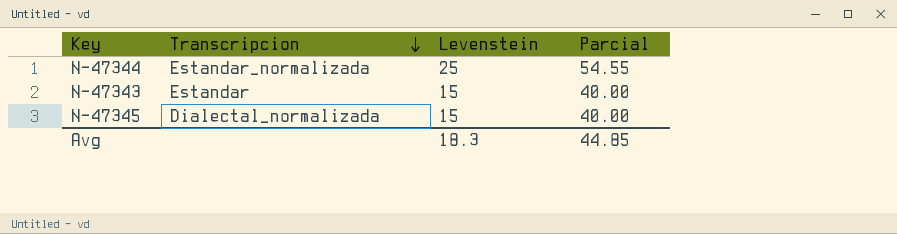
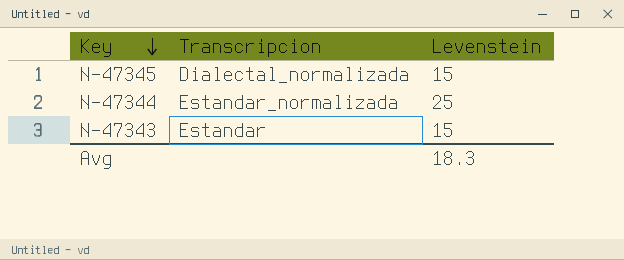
row order: Transcripcion descending -> Key descending
column Parcial | position: 4 -> none

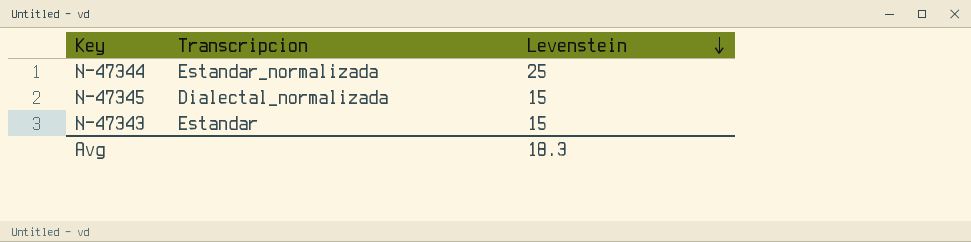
row order: Key descending -> Levenstein descending

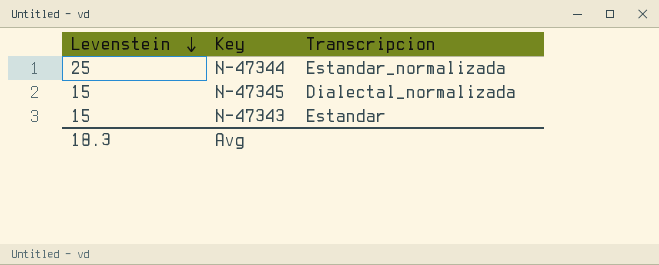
column Levenstein | position: 3 -> 1

